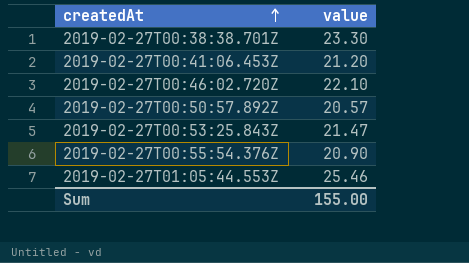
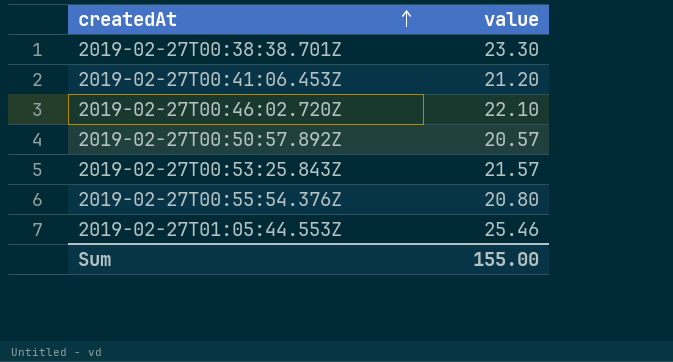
2019-02-27T00:53:25.843Z | value: 21.47 -> 21.57
2019-02-27T00:55:54.376Z | value: 20.90 -> 20.80

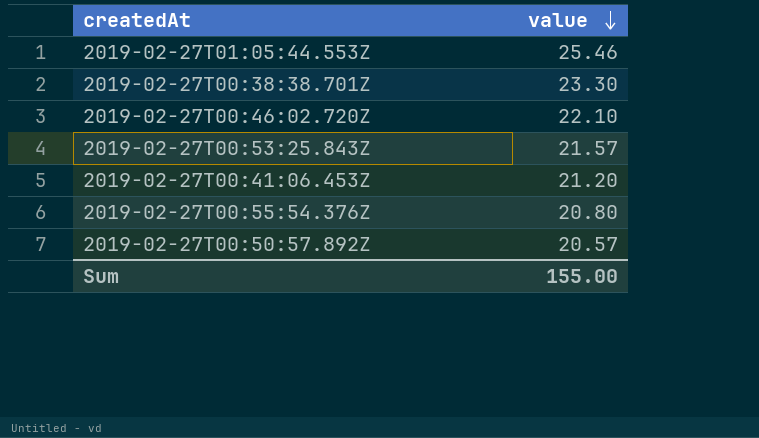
row order: createdAt ascending -> value descending

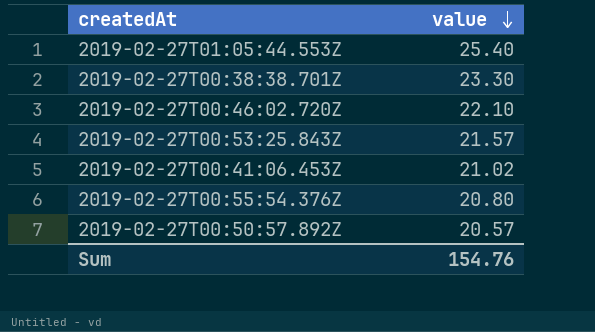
2019-02-27T01:05:44.553Z | value: 25.46 -> 25.40
2019-02-27T00:41:06.453Z | value: 21.20 -> 21.02
Sum | value: 155.00 -> 154.76

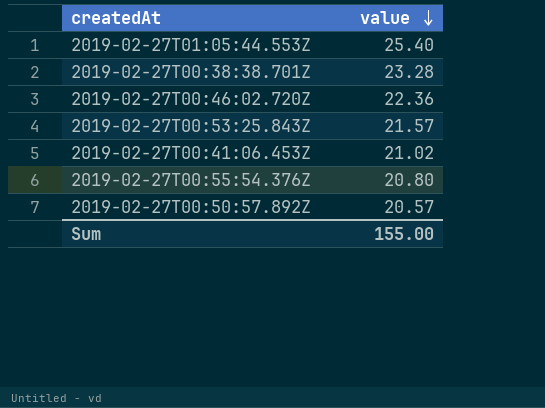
2019-02-27T00:38:38.701Z | value: 23.30 -> 23.28
2019-02-27T00:46:02.720Z | value: 22.10 -> 22.36
Sum | value: 154.76 -> 155.00

